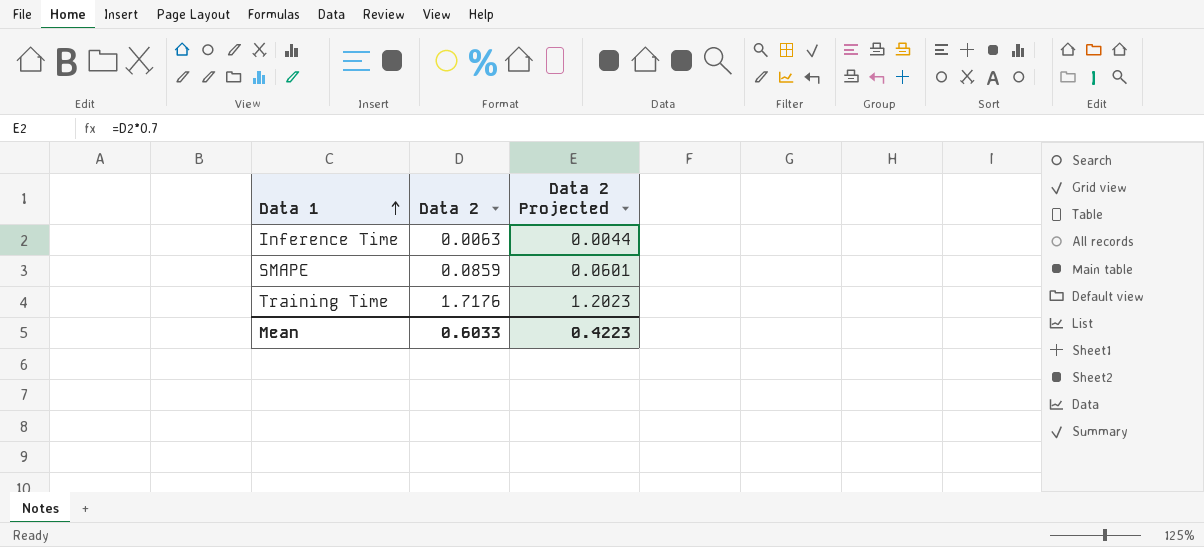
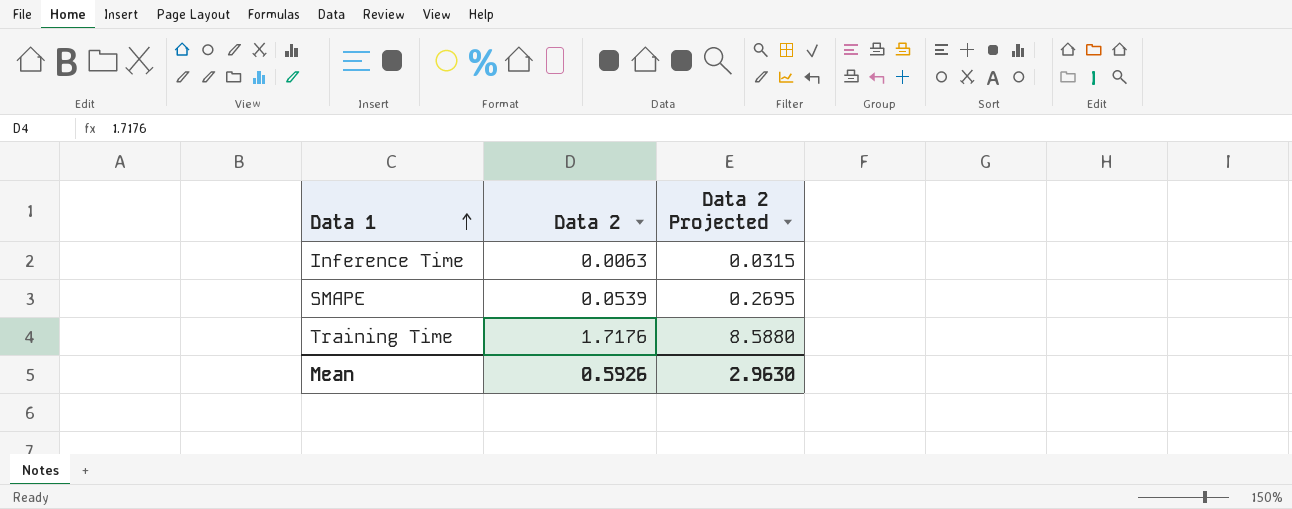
column Data 2 Projected | formula: [Data 2] * 0.7 -> [Data 2] * 5
SMAPE | Data 2: 0.0859 -> 0.0539
Mean | Data 2: 0.6033 -> 0.5926
Mean | Data 2 Projected: 0.4223 -> 2.9630

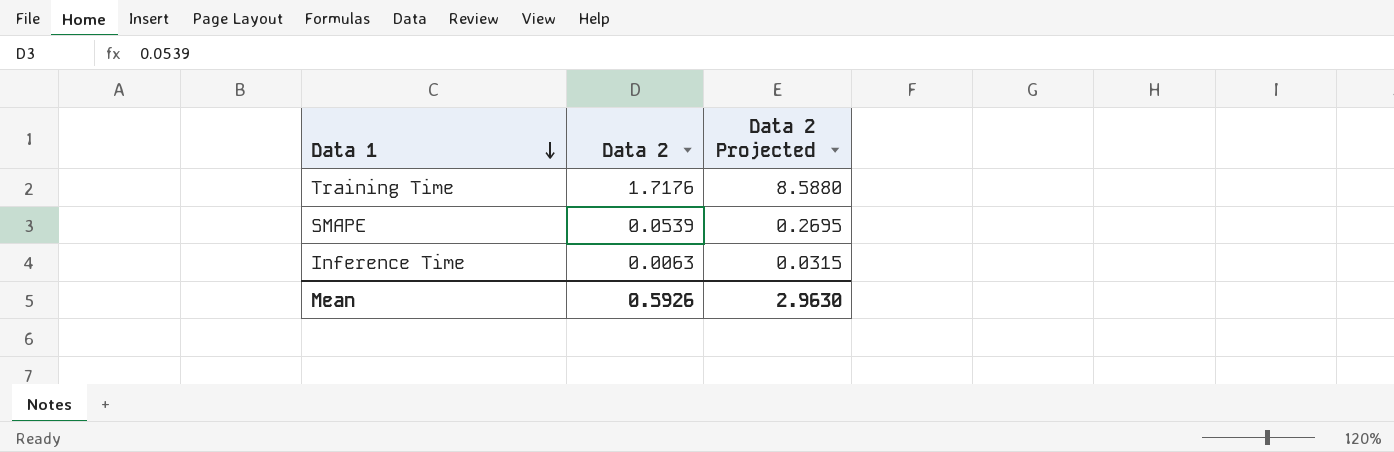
row order: Data 1 ascending -> Data 1 descending

